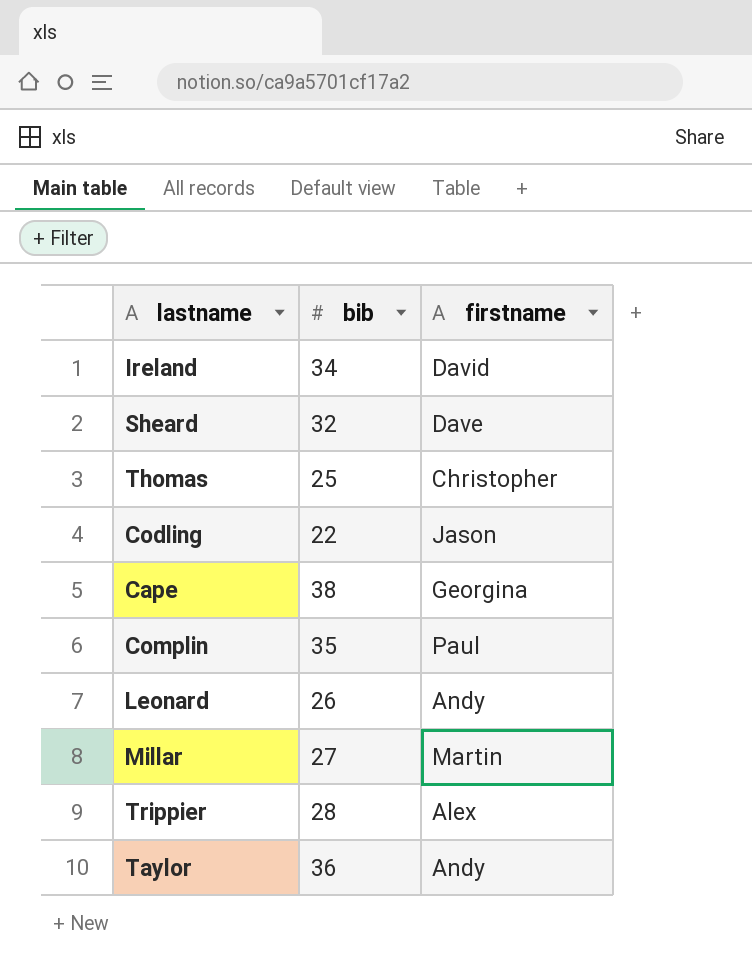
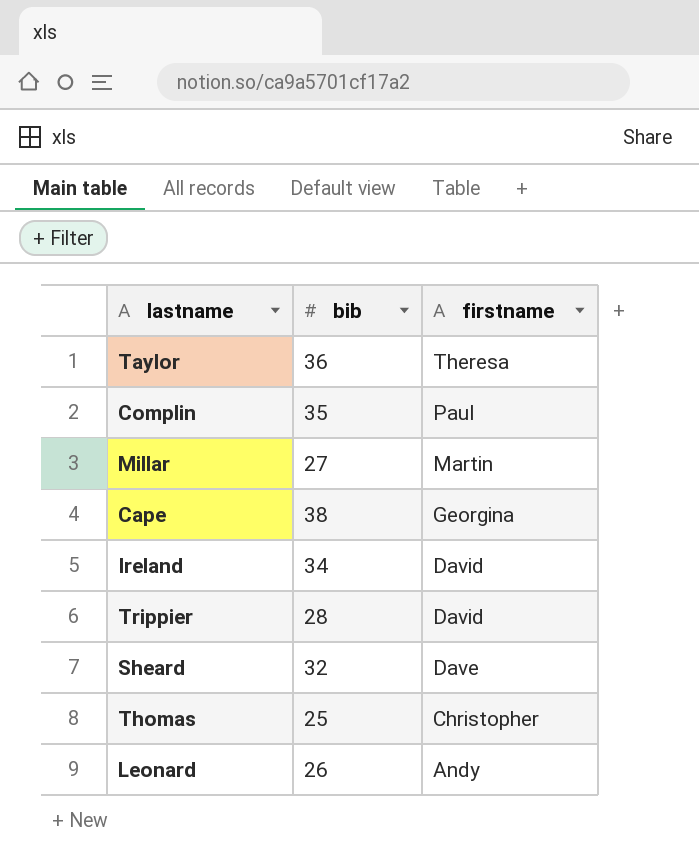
row order: none -> firstname descending
row Codling: 22 | Jason -> none
Taylor | firstname: Andy -> Theresa
Trippier | firstname: Alex -> David

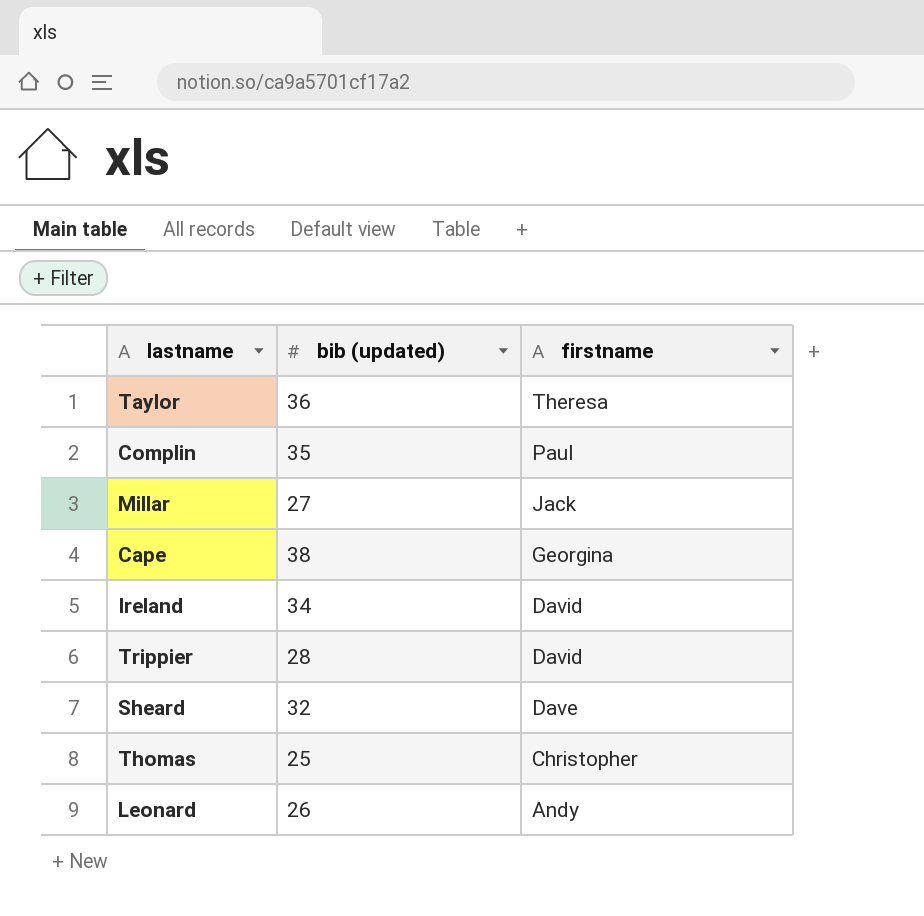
column name: bib -> bib (updated)
Millar | firstname: Martin -> Jack

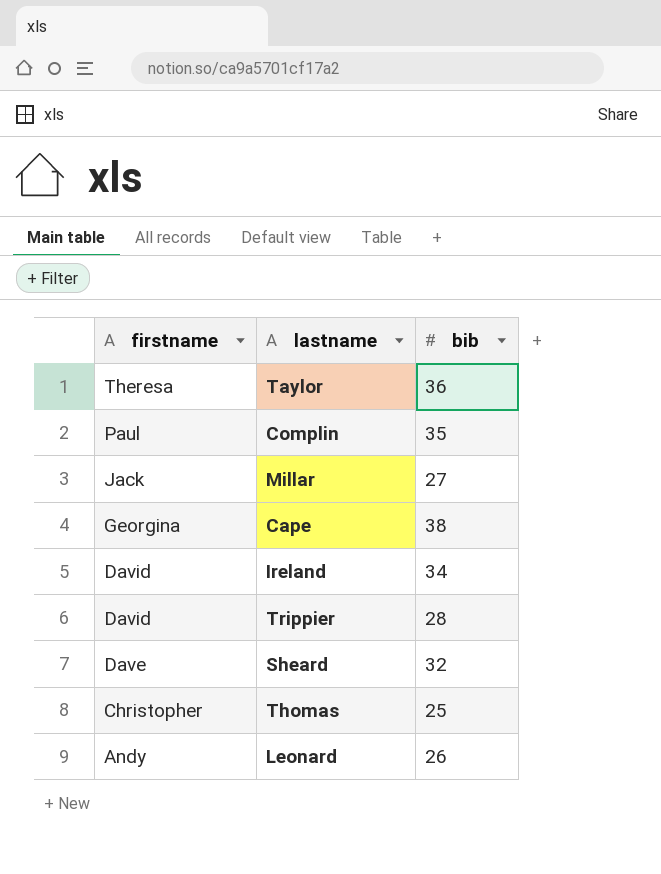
column firstname | position: 3 -> 1
column name: bib (updated) -> bib

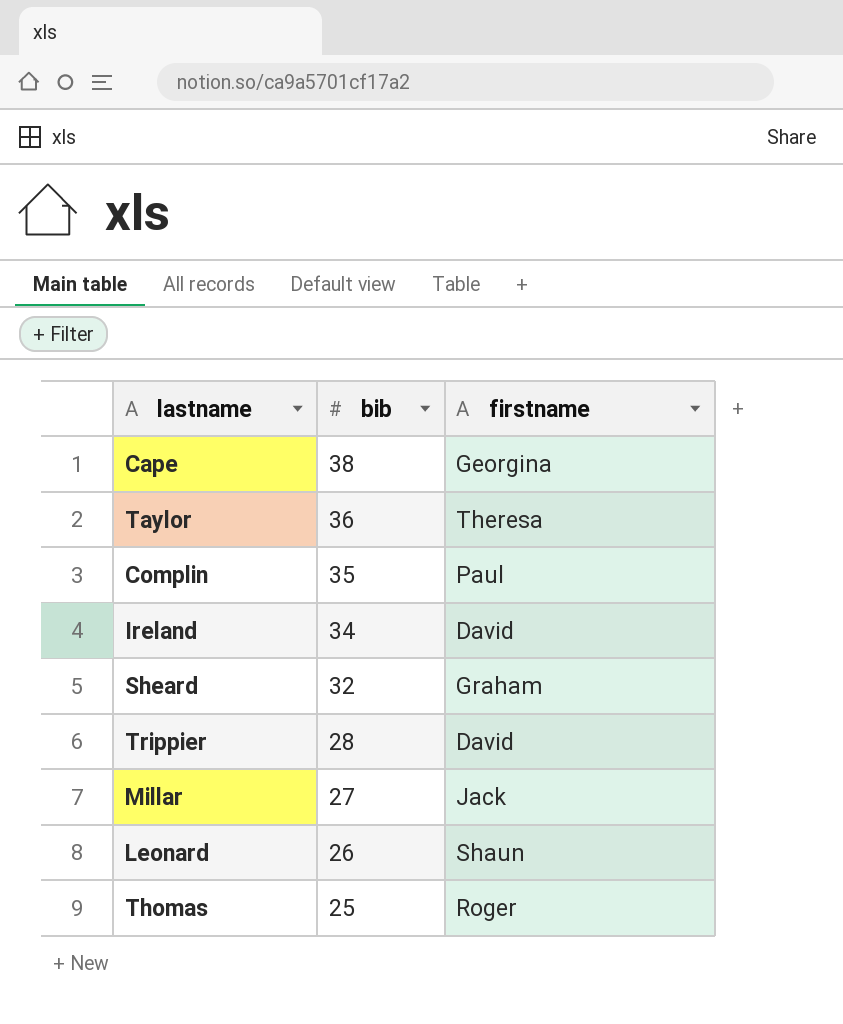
row order: firstname descending -> bib descending
column firstname | position: 1 -> 3
Sheard | firstname: Dave -> Graham
Leonard | firstname: Andy -> Shaun
Thomas | firstname: Christopher -> Roger

